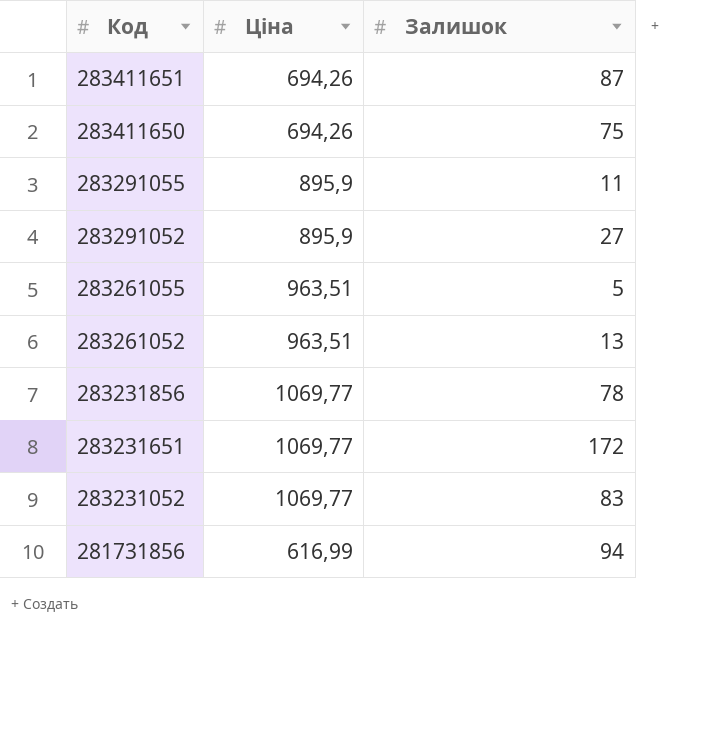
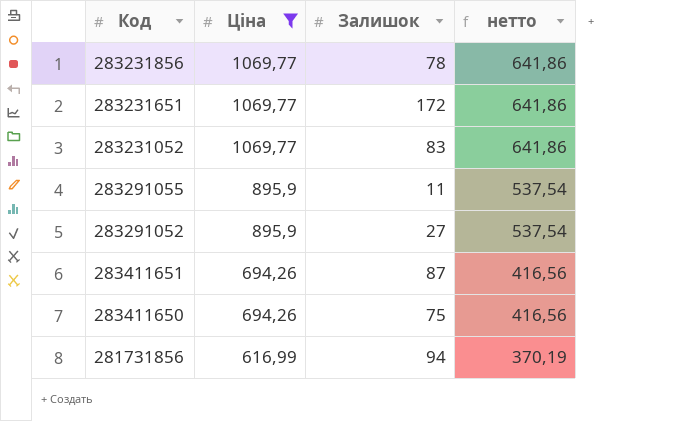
filter: none -> Ціна != 963,51
row order: Код descending -> Ціна descending
column нетто | formula: none -> [Ціна] * 0,6

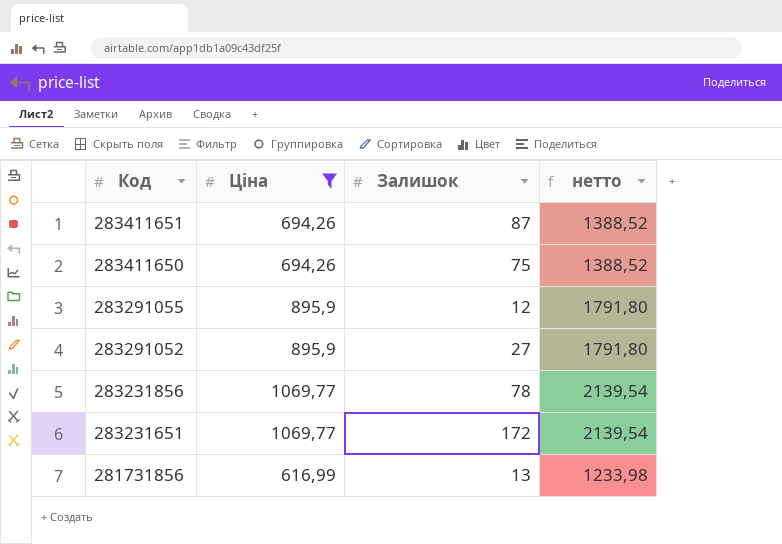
row order: Ціна descending -> Код descending
column нетто | formula: [Ціна] * 0,6 -> [Ціна] * 2
row 283231052: 1069,77 | 83 | 641,86 -> none
283291055 | Залишок: 11 -> 12
281731856 | Залишок: 94 -> 13

